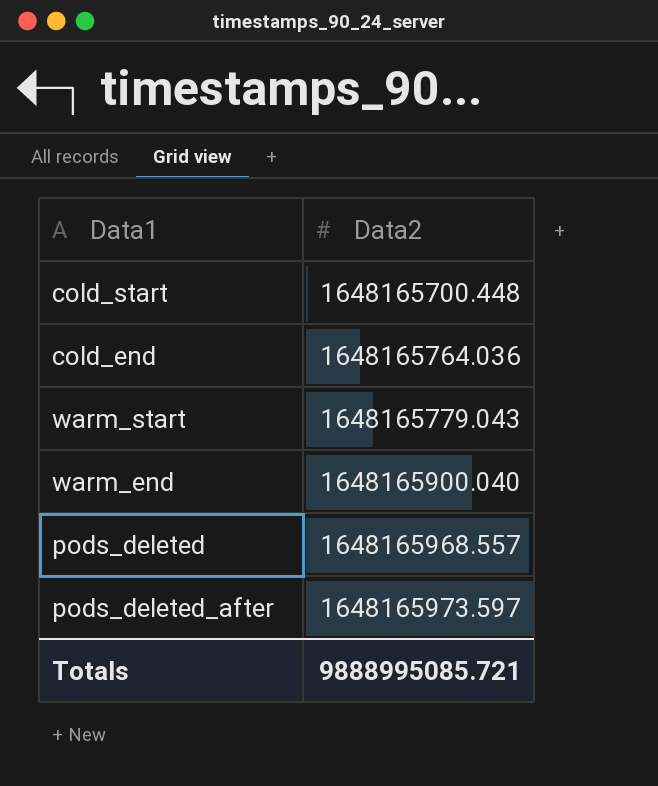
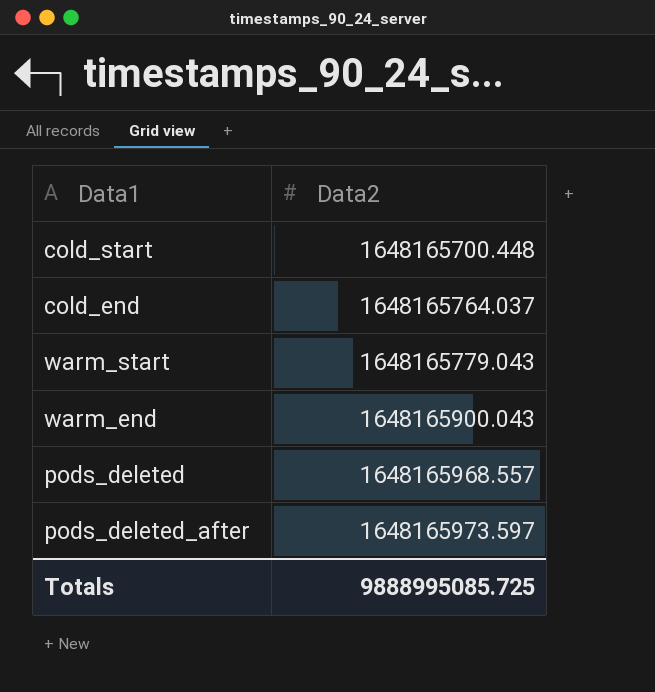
cold_end | Data2: 1648165764.036 -> 1648165764.037
warm_end | Data2: 1648165900.040 -> 1648165900.043
Totals | Data2: 9888995085.721 -> 9888995085.725

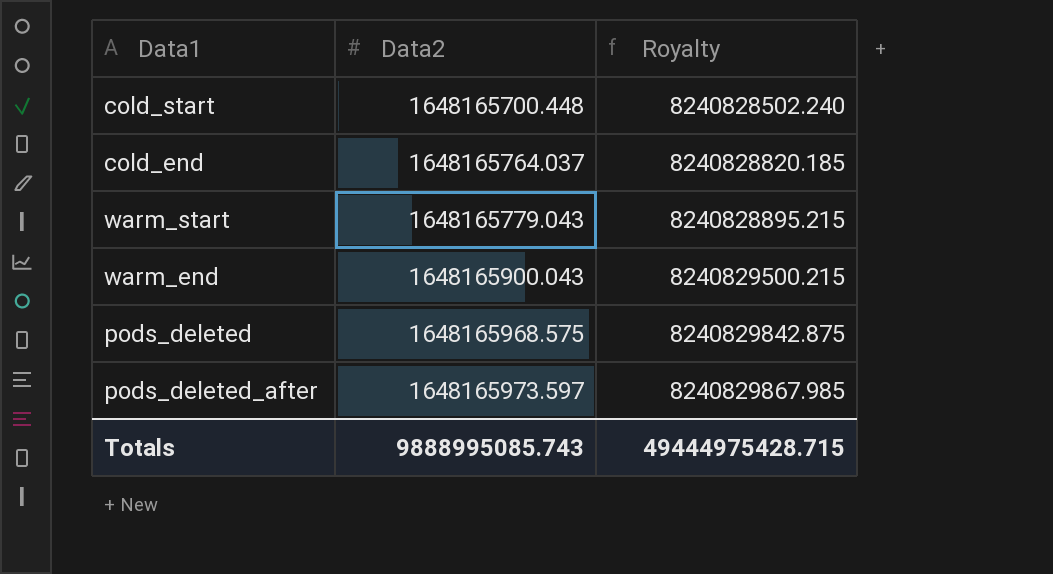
column Royalty | formula: none -> [Data2] * 5
pods_deleted | Data2: 1648165968.557 -> 1648165968.575
Totals | Data2: 9888995085.725 -> 9888995085.743

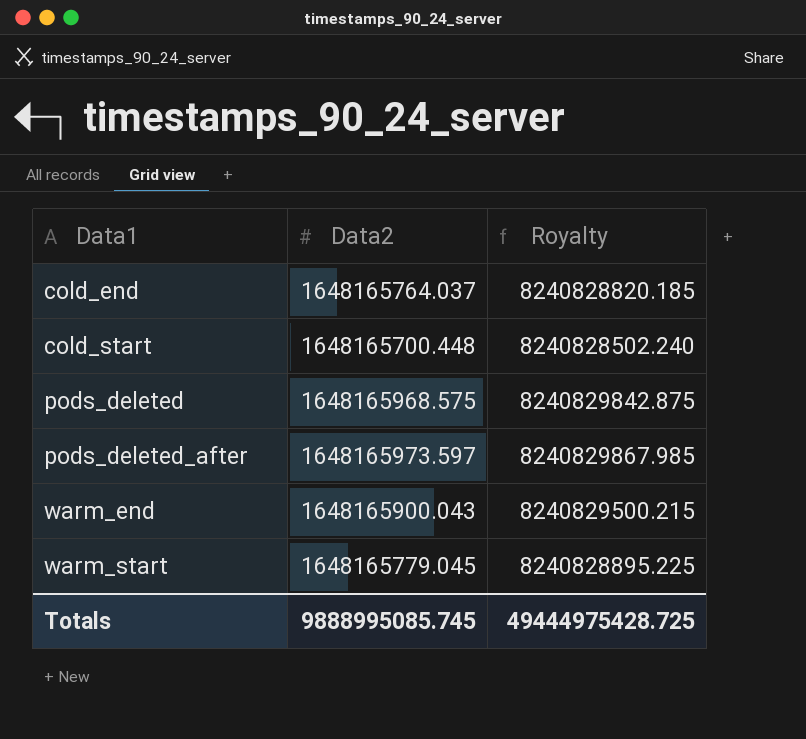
row order: Data2 ascending -> Data1 ascending
warm_start | Data2: 1648165779.043 -> 1648165779.045
warm_start | Royalty: 8240828895.215 -> 8240828895.225
Totals | Data2: 9888995085.743 -> 9888995085.745
Totals | Royalty: 49444975428.715 -> 49444975428.725

